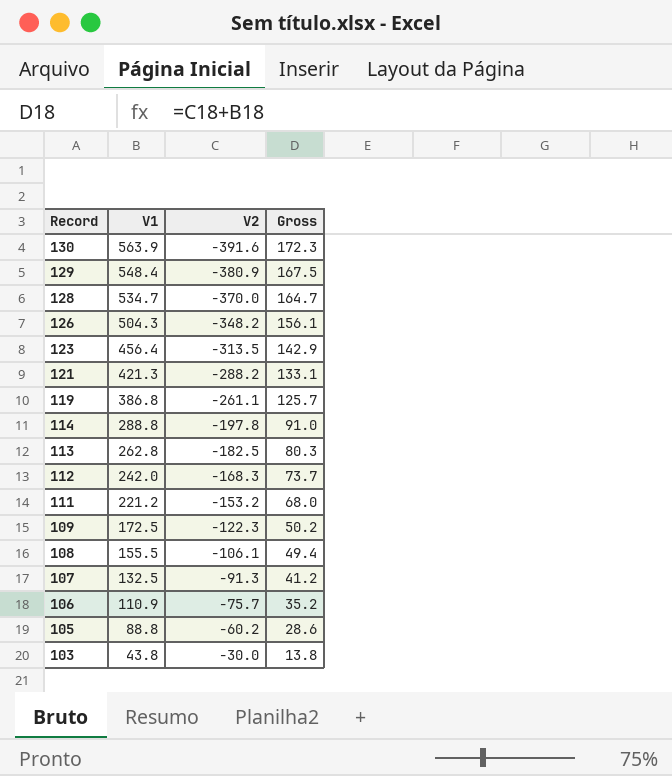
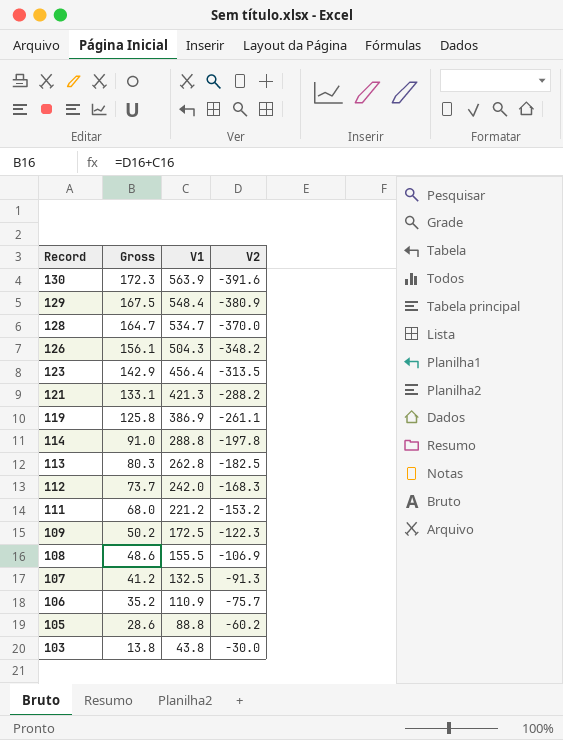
column Gross | position: 4 -> 2
119 | Gross: 125.7 -> 125.8
119 | V1: 386.8 -> 386.9
108 | Gross: 49.4 -> 48.6
108 | V2: -106.1 -> -106.9

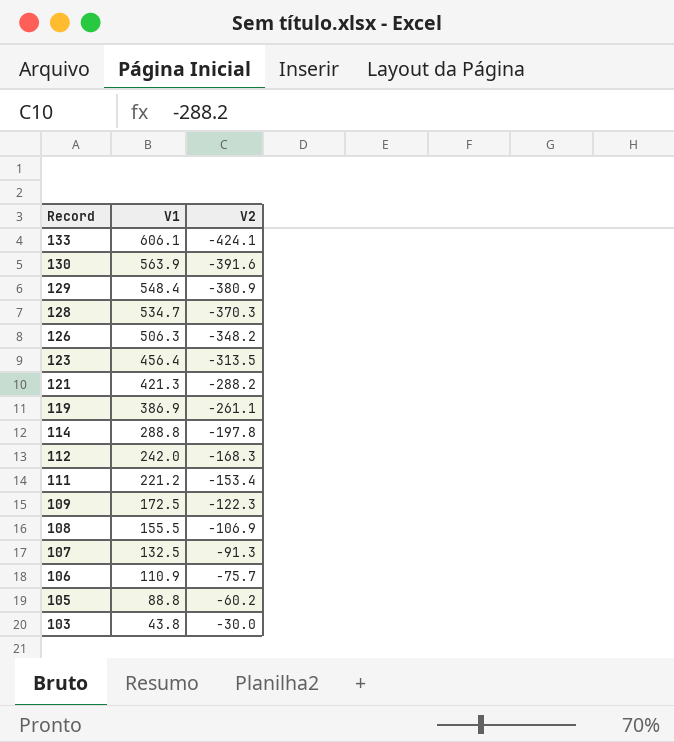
column Gross | formula: [V1] + [V2] -> none
row 113: 80.3 | 262.8 | -182.5 -> none
row 133: none -> 606.1 | -424.1
128 | V2: -370.0 -> -370.3
126 | V1: 504.3 -> 506.3
111 | V2: -153.2 -> -153.4

